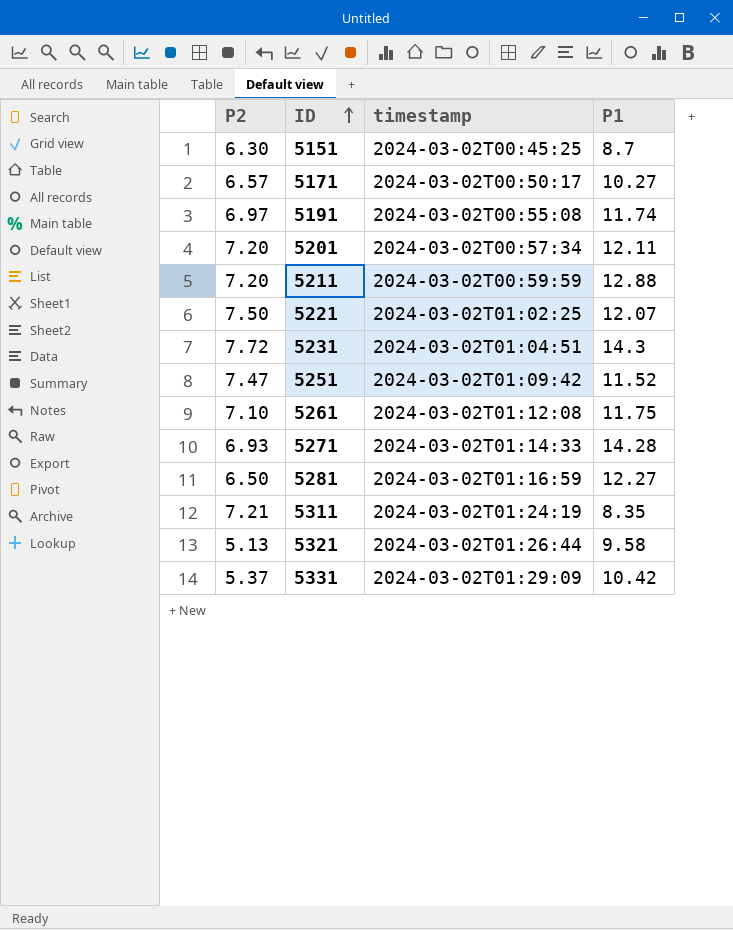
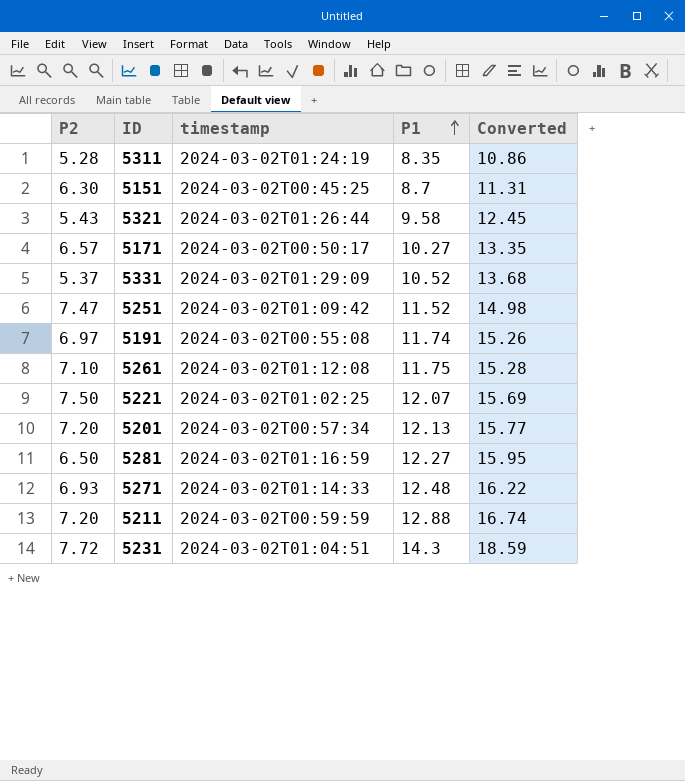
row order: ID ascending -> P1 ascending
column Converted | formula: none -> [P1] * 1.3
5311 | P2: 7.21 -> 5.28
5321 | P2: 5.13 -> 5.43
5331 | P1: 10.42 -> 10.52
5201 | P1: 12.11 -> 12.13
5271 | P1: 14.28 -> 12.48

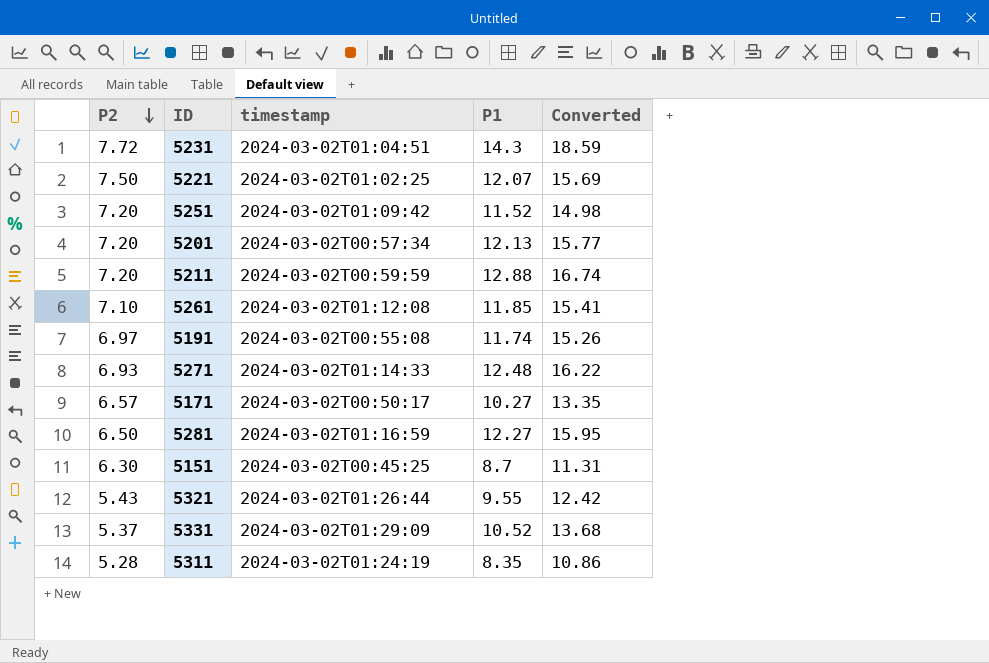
row order: P1 ascending -> P2 descending
5251 | P2: 7.47 -> 7.20
5261 | P1: 11.75 -> 11.85
5261 | Converted: 15.28 -> 15.41
5321 | P1: 9.58 -> 9.55
5321 | Converted: 12.45 -> 12.42

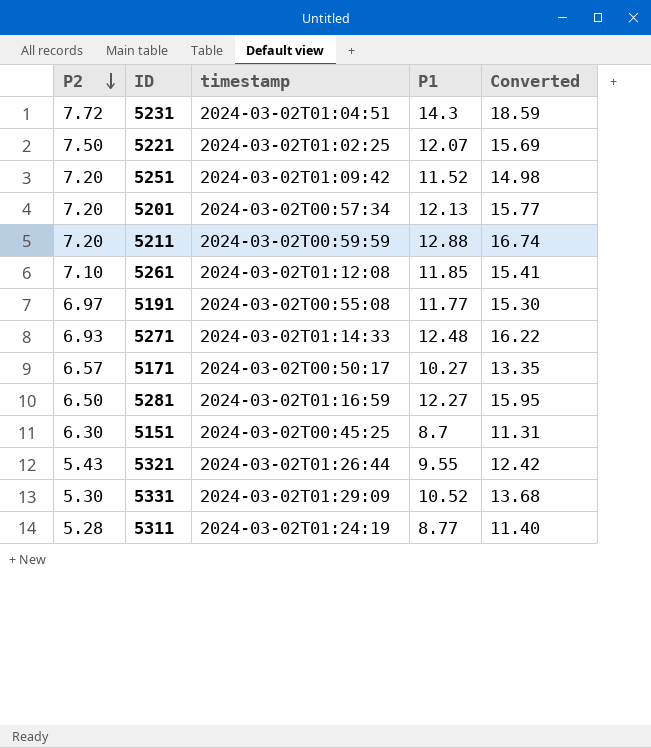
5191 | P1: 11.74 -> 11.77
5191 | Converted: 15.26 -> 15.30
5331 | P2: 5.37 -> 5.30
5311 | P1: 8.35 -> 8.77
5311 | Converted: 10.86 -> 11.40

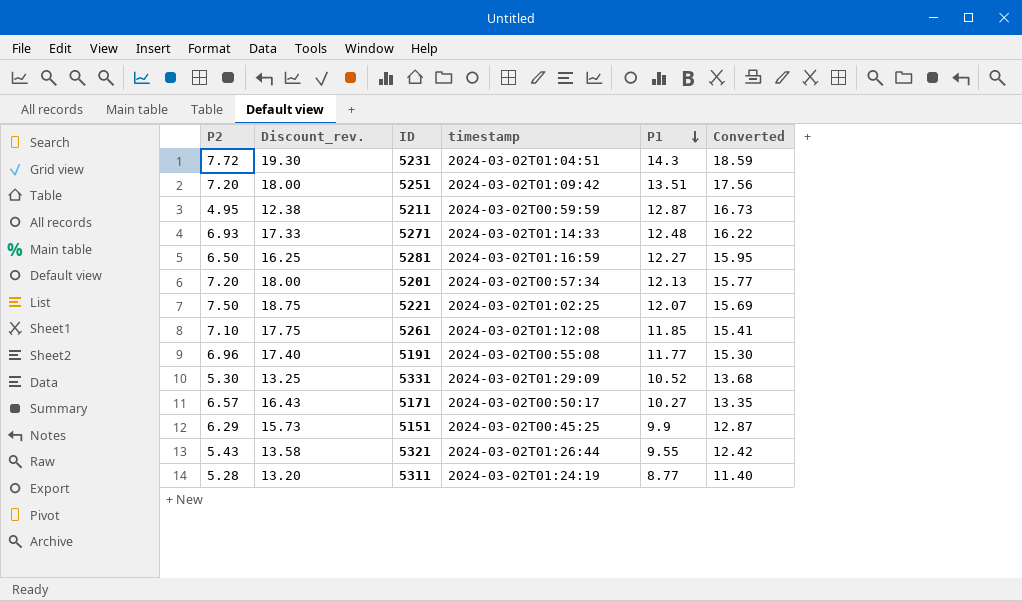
row order: P2 descending -> P1 descending
column Discount_rev. | formula: none -> [P2] * 2.5
5251 | P1: 11.52 -> 13.51
5251 | Converted: 14.98 -> 17.56
5211 | P2: 7.20 -> 4.95
5211 | P1: 12.88 -> 12.87
5211 | Converted: 16.74 -> 16.73
5191 | P2: 6.97 -> 6.96
5151 | P2: 6.30 -> 6.29
5151 | P1: 8.7 -> 9.9
5151 | Converted: 11.31 -> 12.87

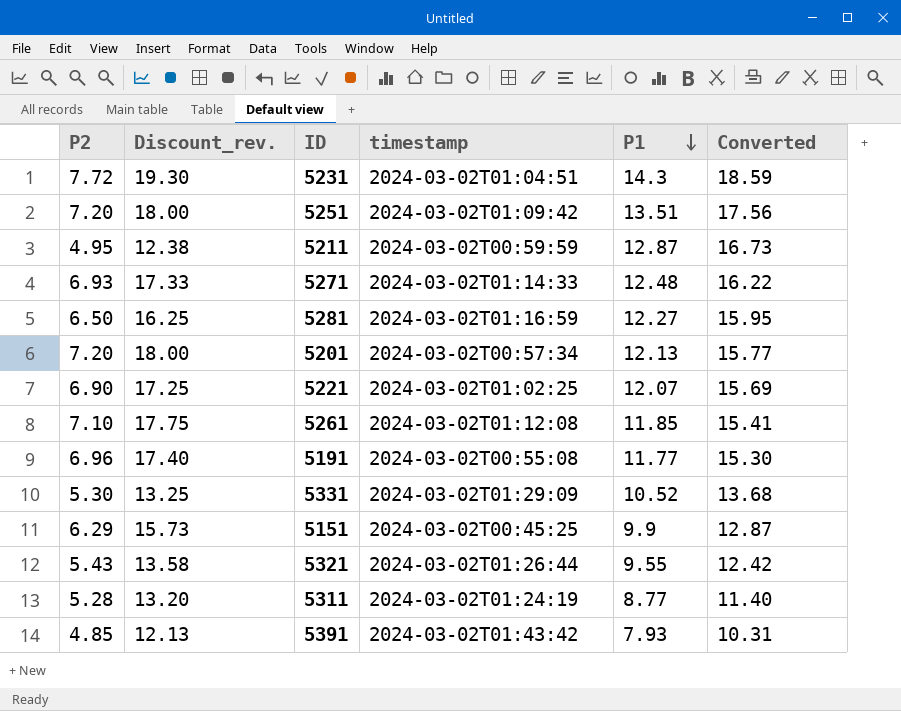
row 5171: 6.57 | 16.43 | 2024-03-02T00:50:17 | 10.27 | 13.35 -> none
5221 | P2: 7.50 -> 6.90
5221 | Discount_rev.: 18.75 -> 17.25
row 5391: none -> 4.85 | 12.13 | 2024-03-02T01:43:42 | 7.93 | 10.31

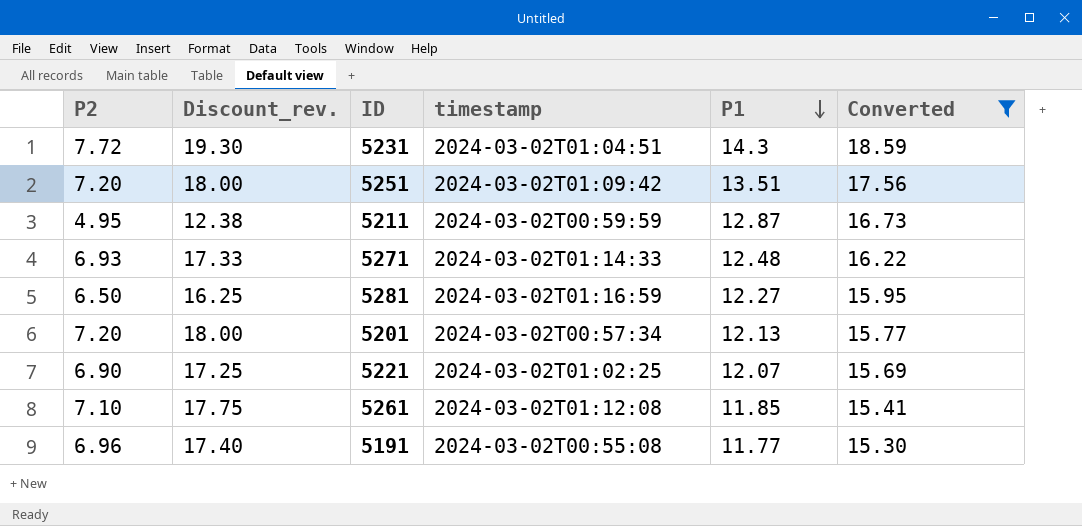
filter: none -> Converted >= 15.30

